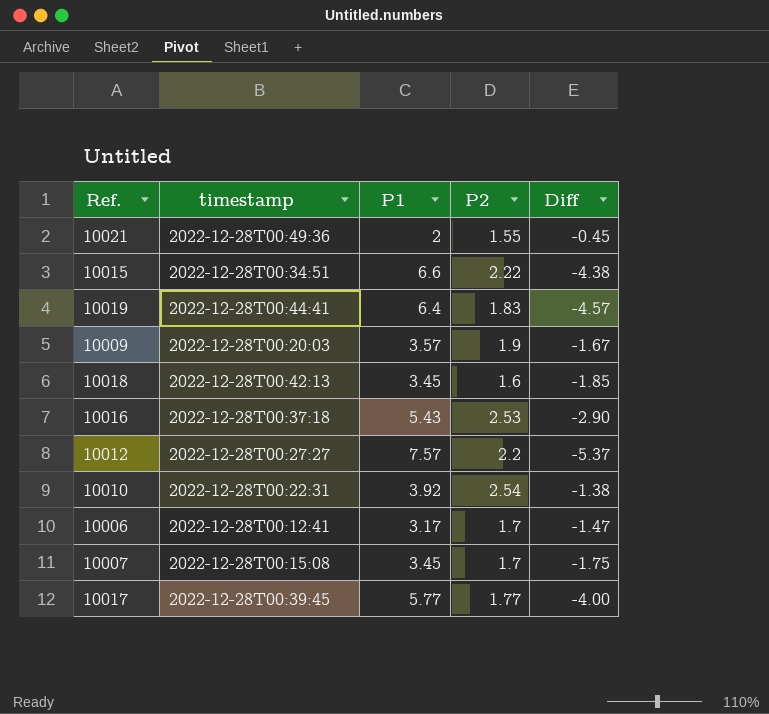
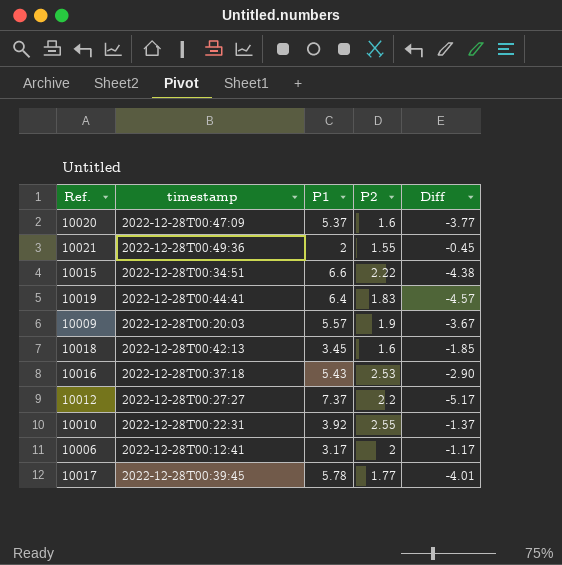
row 10007: 2022-12-28T00:15:08 | 3.45 | 1.7 | -1.75 -> none
row 10020: none -> 2022-12-28T00:47:09 | 5.37 | 1.6 | -3.77
10009 | P1: 3.57 -> 5.57
10009 | Diff: -1.67 -> -3.67
10012 | P1: 7.57 -> 7.37
10012 | Diff: -5.37 -> -5.17
10010 | P2: 2.54 -> 2.55
10010 | Diff: -1.38 -> -1.37
10006 | P2: 1.7 -> 2
10006 | Diff: -1.47 -> -1.17
10017 | P1: 5.77 -> 5.78
10017 | Diff: -4.00 -> -4.01

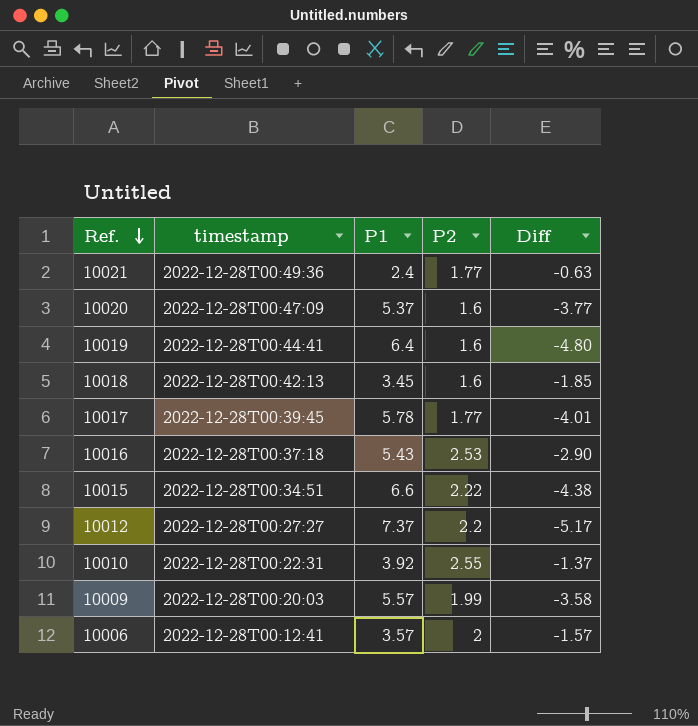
row order: none -> Ref. descending
10021 | P1: 2 -> 2.4
10021 | P2: 1.55 -> 1.77
10021 | Diff: -0.45 -> -0.63
10019 | P2: 1.83 -> 1.6
10019 | Diff: -4.57 -> -4.80
10009 | P2: 1.9 -> 1.99
10009 | Diff: -3.67 -> -3.58
10006 | P1: 3.17 -> 3.57
10006 | Diff: -1.17 -> -1.57

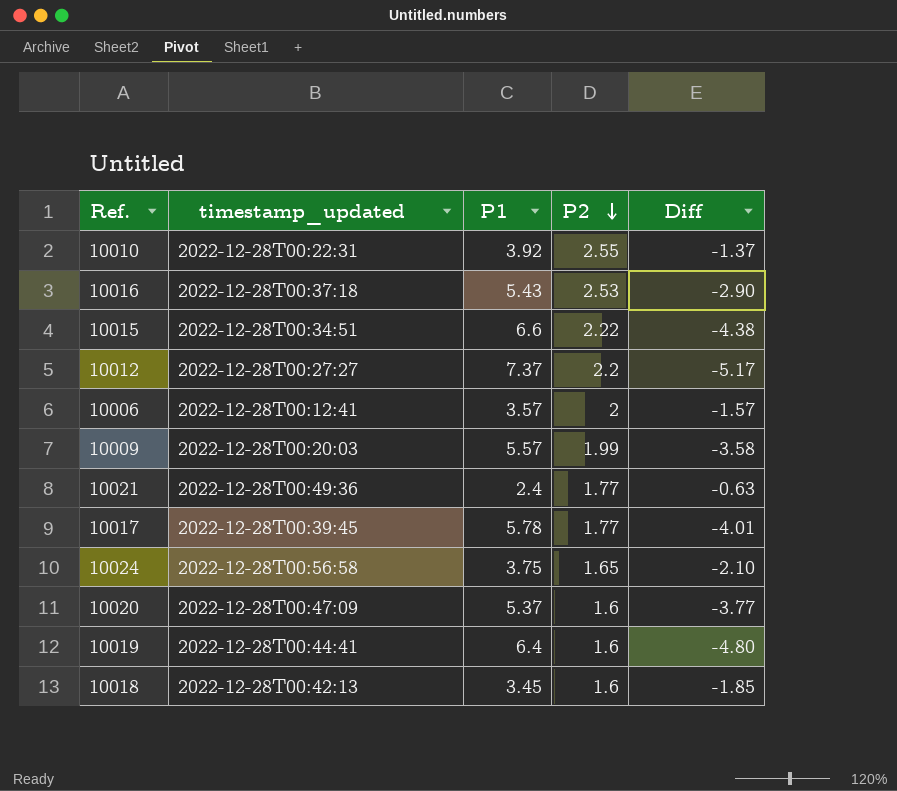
row order: Ref. descending -> P2 descending
column name: timestamp -> timestamp_updated
row 10024: none -> 2022-12-28T00:56:58 | 3.75 | 1.65 | -2.10

